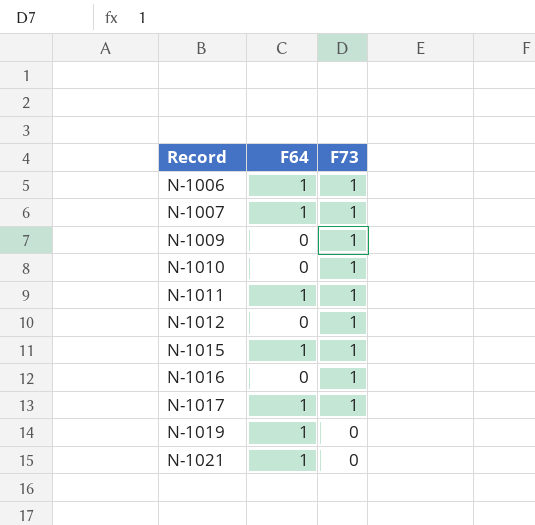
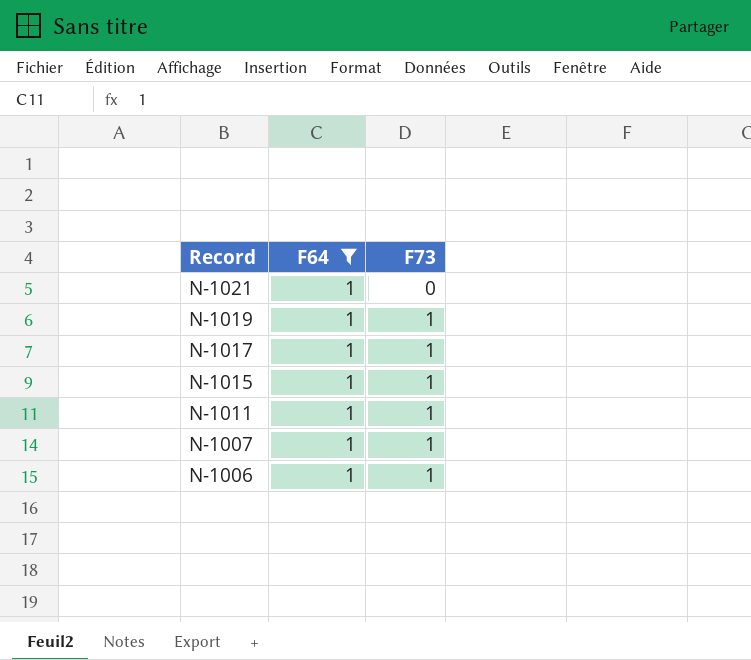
filter: none -> F64 = 1
row order: Record ascending -> Record descending
N-1019 | F73: 0 -> 1

